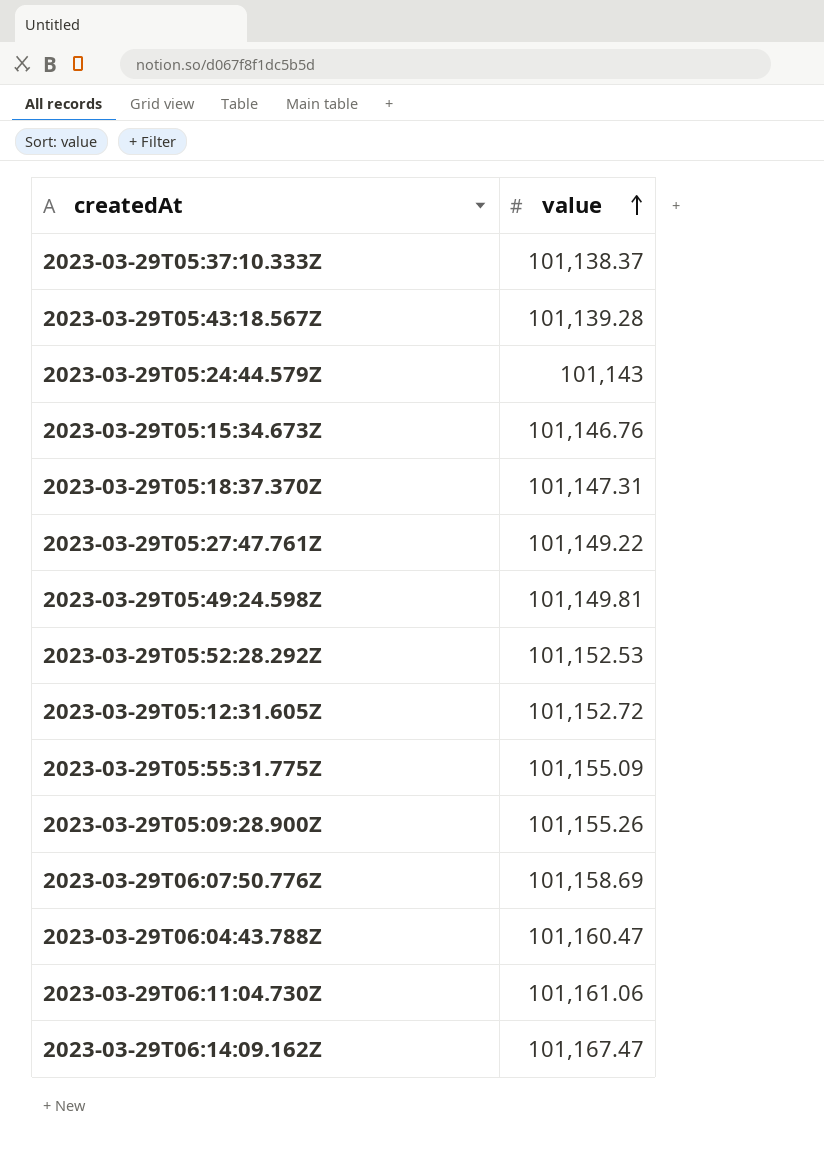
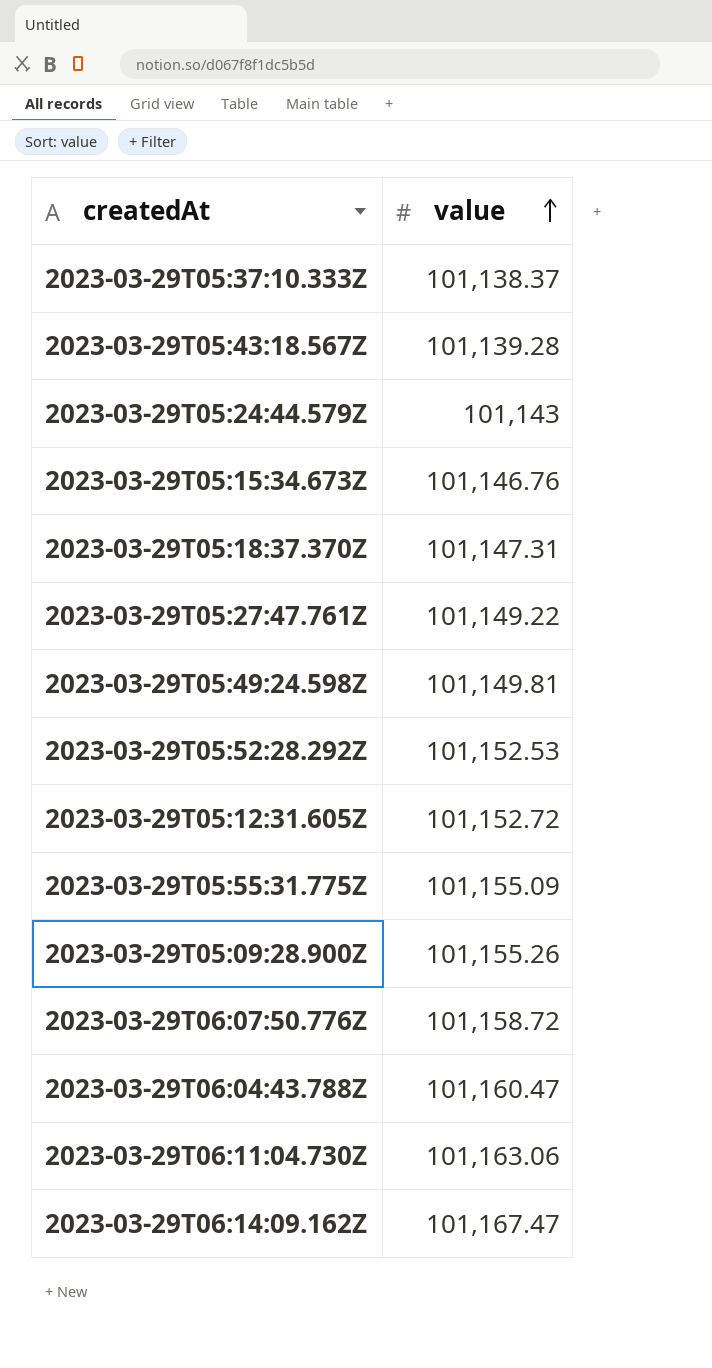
2023-03-29T06:07:50.776Z | value: 101,158.69 -> 101,158.72
2023-03-29T06:11:04.730Z | value: 101,161.06 -> 101,163.06

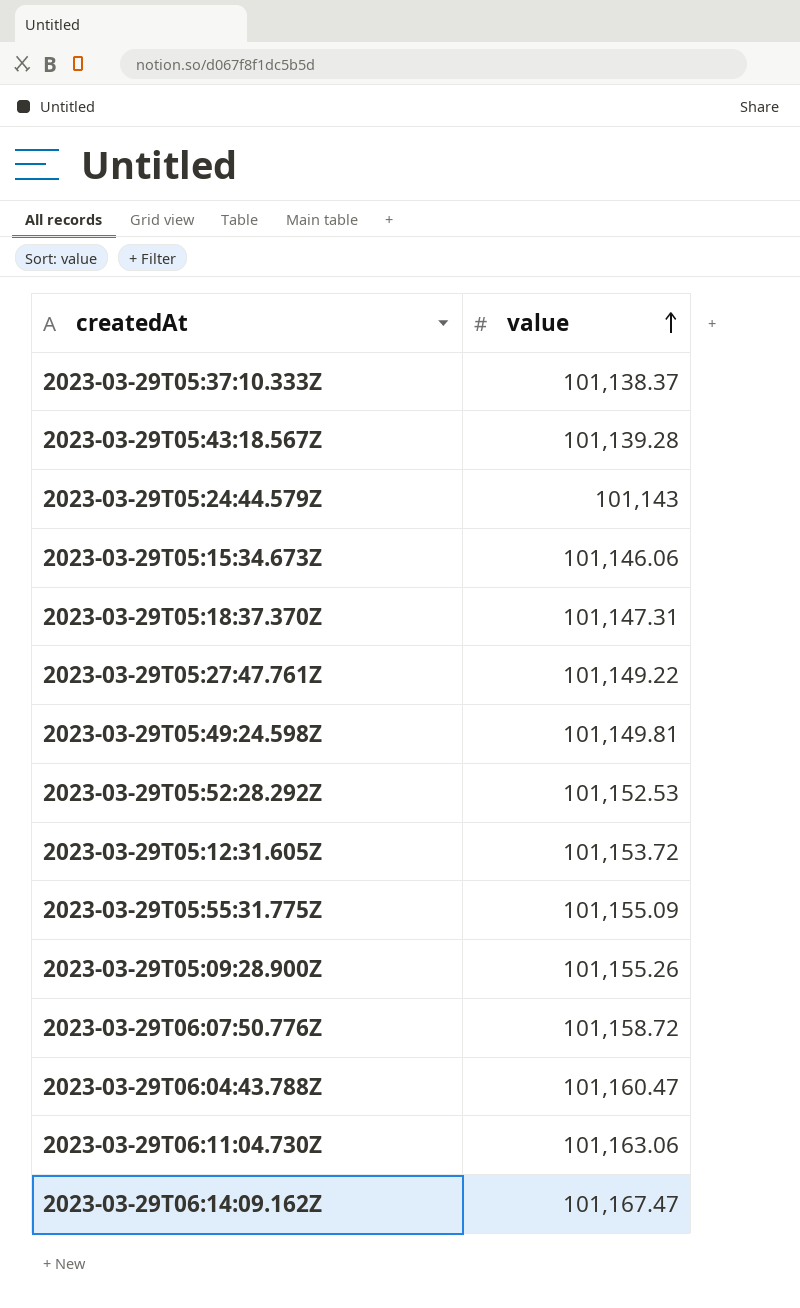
2023-03-29T05:15:34.673Z | value: 101,146.76 -> 101,146.06
2023-03-29T05:12:31.605Z | value: 101,152.72 -> 101,153.72

